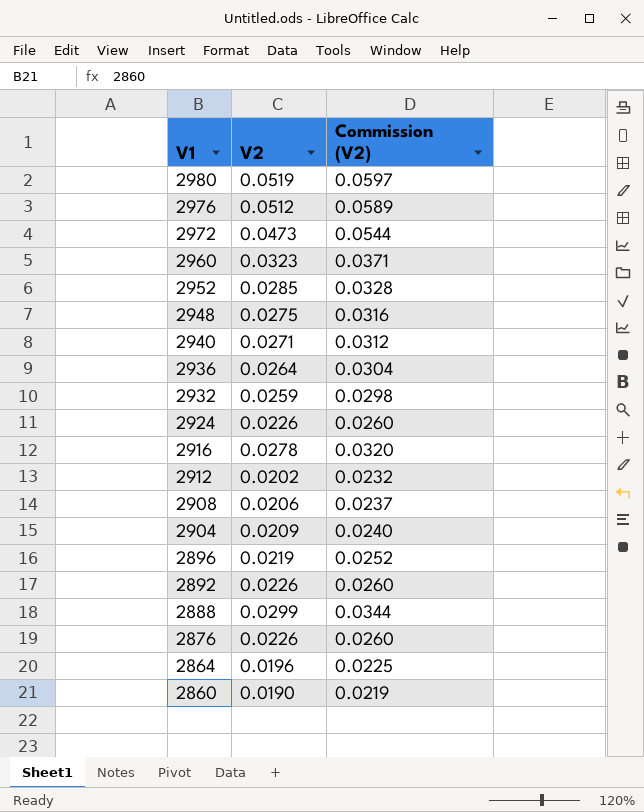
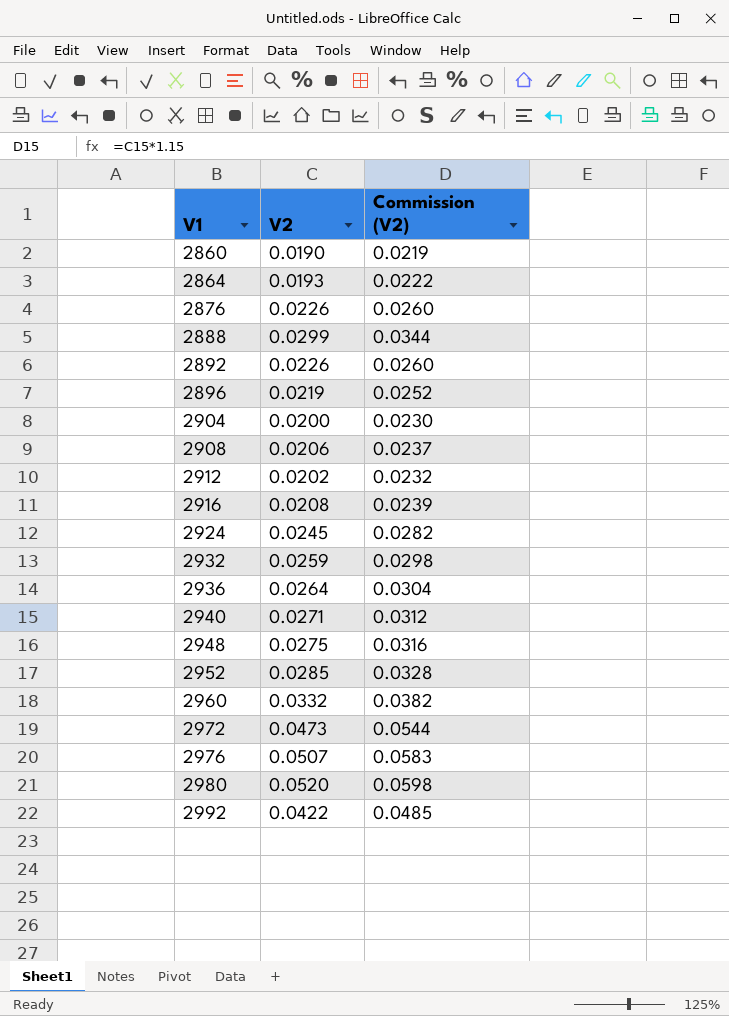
row order: V1 descending -> V1 ascending
2864 | V2: 0.0196 -> 0.0193
2864 | Commission (V2): 0.0225 -> 0.0222
2904 | V2: 0.0209 -> 0.0200
2904 | Commission (V2): 0.0240 -> 0.0230
2916 | V2: 0.0278 -> 0.0208
2916 | Commission (V2): 0.0320 -> 0.0239
2924 | V2: 0.0226 -> 0.0245
2924 | Commission (V2): 0.0260 -> 0.0282
2960 | V2: 0.0323 -> 0.0332
2960 | Commission (V2): 0.0371 -> 0.0382
2976 | V2: 0.0512 -> 0.0507
2976 | Commission (V2): 0.0589 -> 0.0583
2980 | V2: 0.0519 -> 0.0520
2980 | Commission (V2): 0.0597 -> 0.0598
row 2992: none -> 0.0422 | 0.0485

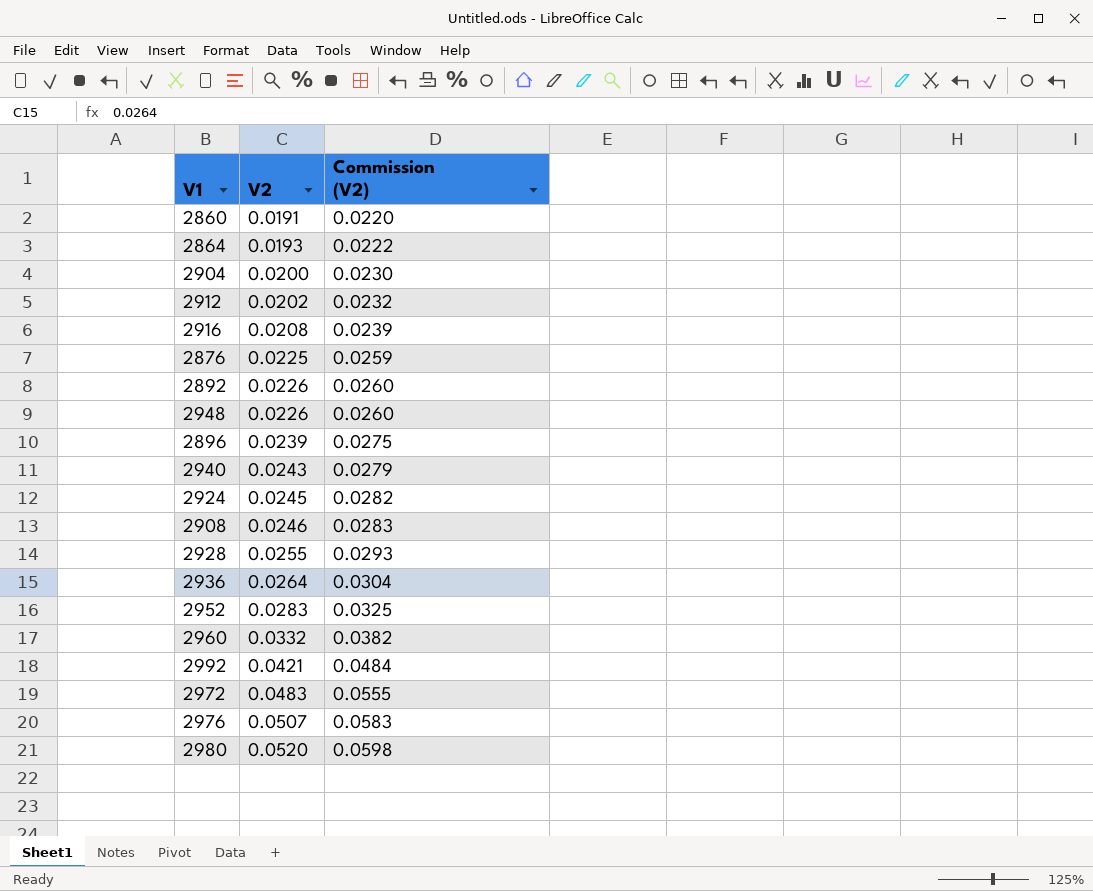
row order: V1 ascending -> V2 ascending
row 2888: 0.0299 | 0.0344 -> none
row 2932: 0.0259 | 0.0298 -> none
2860 | V2: 0.0190 -> 0.0191
2860 | Commission (V2): 0.0219 -> 0.0220
2876 | V2: 0.0226 -> 0.0225
2876 | Commission (V2): 0.0260 -> 0.0259
2948 | V2: 0.0275 -> 0.0226
2948 | Commission (V2): 0.0316 -> 0.0260
2896 | V2: 0.0219 -> 0.0239
2896 | Commission (V2): 0.0252 -> 0.0275
2940 | V2: 0.0271 -> 0.0243
2940 | Commission (V2): 0.0312 -> 0.0279
2908 | V2: 0.0206 -> 0.0246
2908 | Commission (V2): 0.0237 -> 0.0283
row 2928: none -> 0.0255 | 0.0293
2952 | V2: 0.0285 -> 0.0283
2952 | Commission (V2): 0.0328 -> 0.0325
2992 | V2: 0.0422 -> 0.0421
2992 | Commission (V2): 0.0485 -> 0.0484
2972 | V2: 0.0473 -> 0.0483
2972 | Commission (V2): 0.0544 -> 0.0555

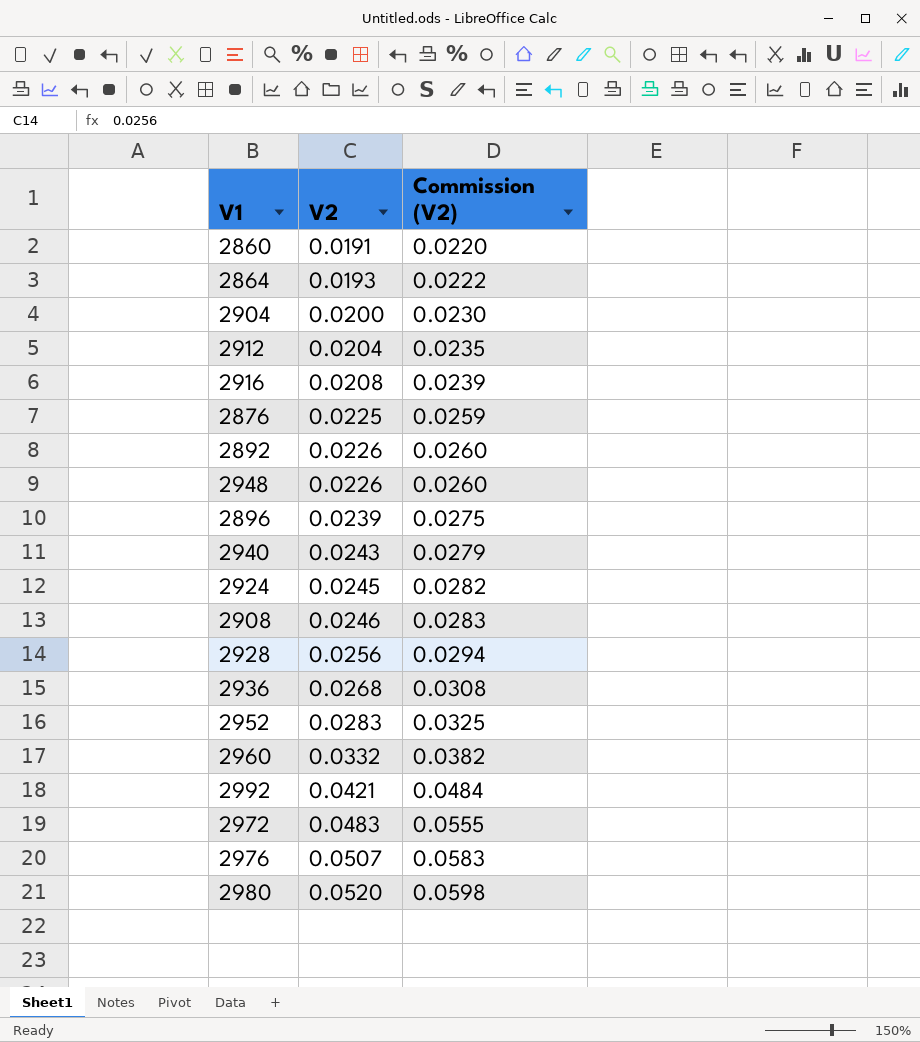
2912 | V2: 0.0202 -> 0.0204
2912 | Commission (V2): 0.0232 -> 0.0235
2928 | V2: 0.0255 -> 0.0256
2928 | Commission (V2): 0.0293 -> 0.0294
2936 | V2: 0.0264 -> 0.0268
2936 | Commission (V2): 0.0304 -> 0.0308

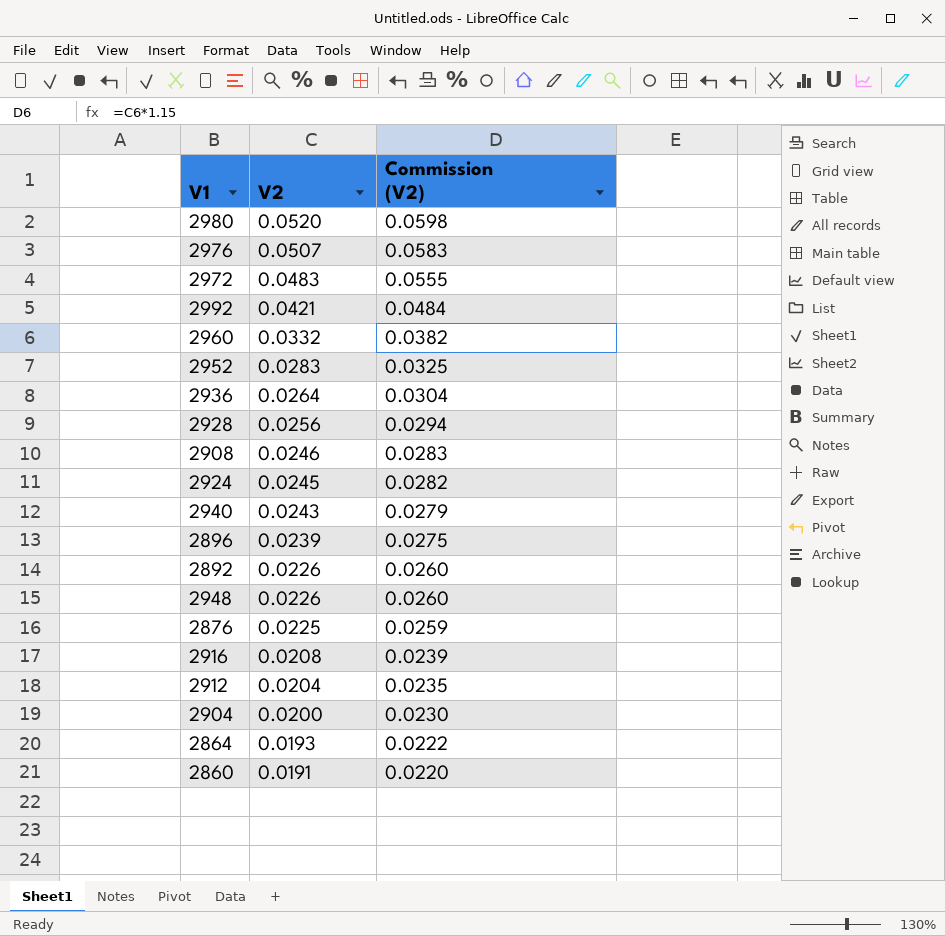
row order: V2 ascending -> V2 descending
2936 | V2: 0.0268 -> 0.0264
2936 | Commission (V2): 0.0308 -> 0.0304

